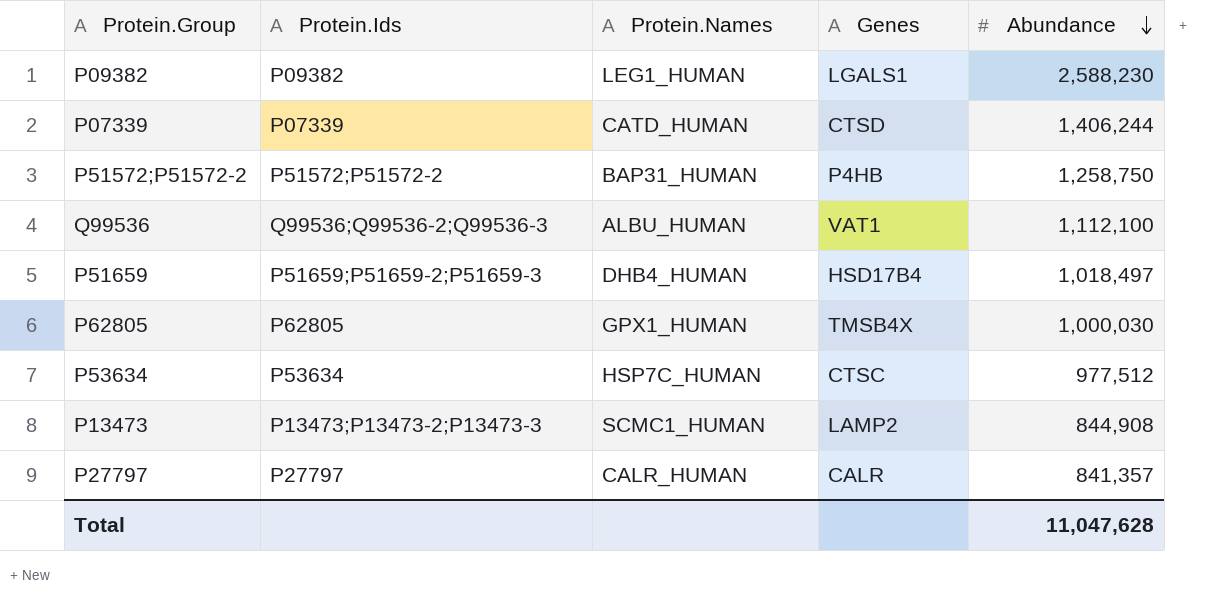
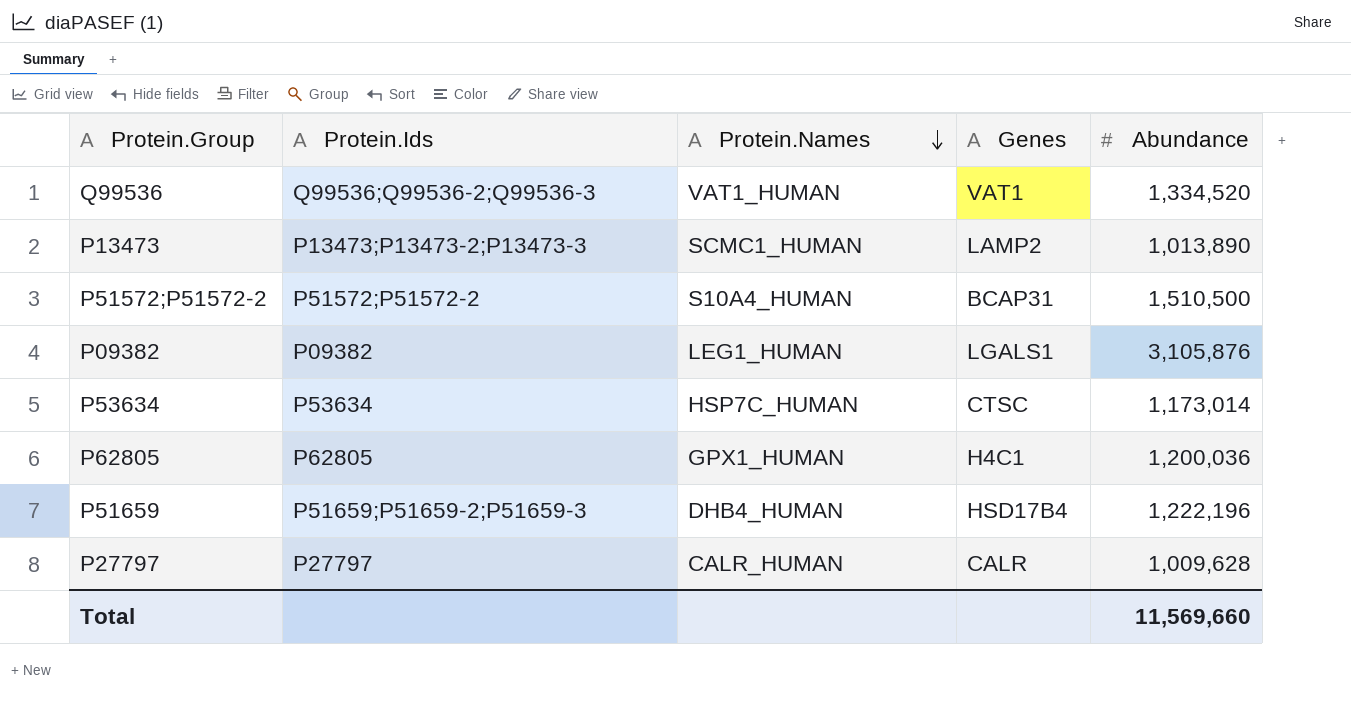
row order: Abundance descending -> Protein.Names descending
row P07339: P07339 | CATD_HUMAN | CTSD | 1,406,244 -> none
Q99536 | Protein.Names: ALBU_HUMAN -> VAT1_HUMAN
Q99536 | Abundance: 1,112,100 -> 1,334,520
P13473 | Abundance: 844,908 -> 1,013,890
P51572;P51572-2 | Protein.Names: BAP31_HUMAN -> S10A4_HUMAN
P51572;P51572-2 | Genes: P4HB -> BCAP31
P51572;P51572-2 | Abundance: 1,258,750 -> 1,510,500
P09382 | Abundance: 2,588,230 -> 3,105,876
P53634 | Abundance: 977,512 -> 1,173,014
P62805 | Genes: TMSB4X -> H4C1
P62805 | Abundance: 1,000,030 -> 1,200,036
P51659 | Abundance: 1,018,497 -> 1,222,196
P27797 | Abundance: 841,357 -> 1,009,628
Total | Abundance: 11,047,628 -> 11,569,660

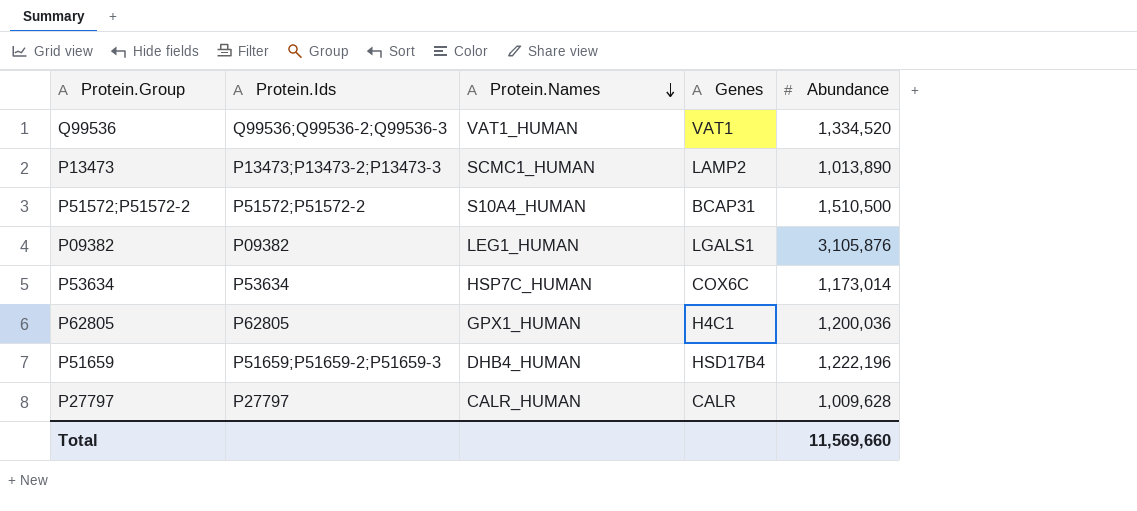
P53634 | Genes: CTSC -> COX6C

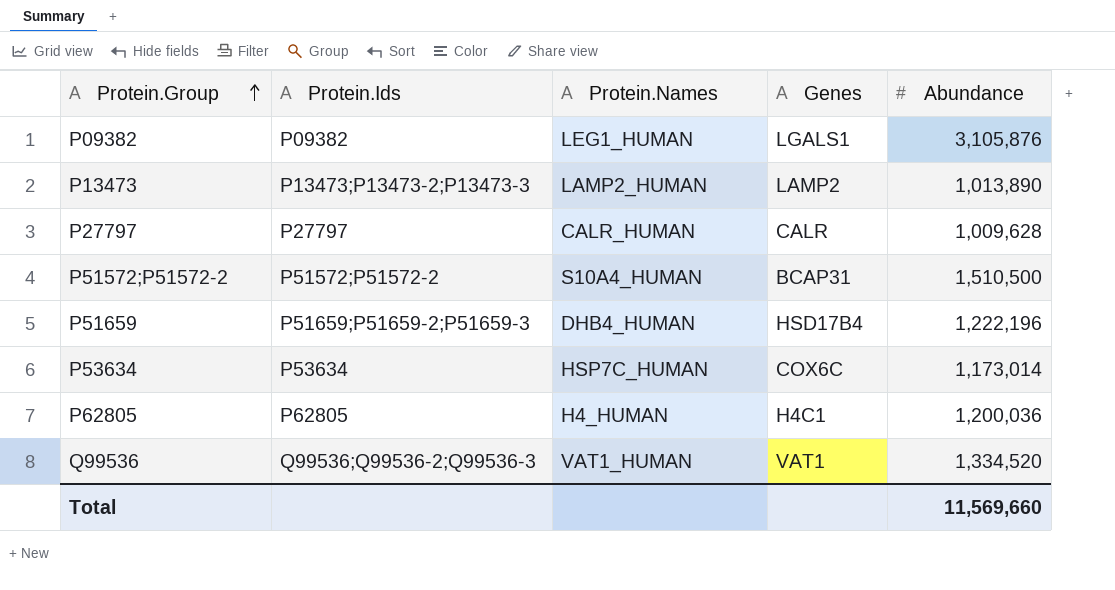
row order: Protein.Names descending -> Protein.Group ascending
P13473 | Protein.Names: SCMC1_HUMAN -> LAMP2_HUMAN
P62805 | Protein.Names: GPX1_HUMAN -> H4_HUMAN

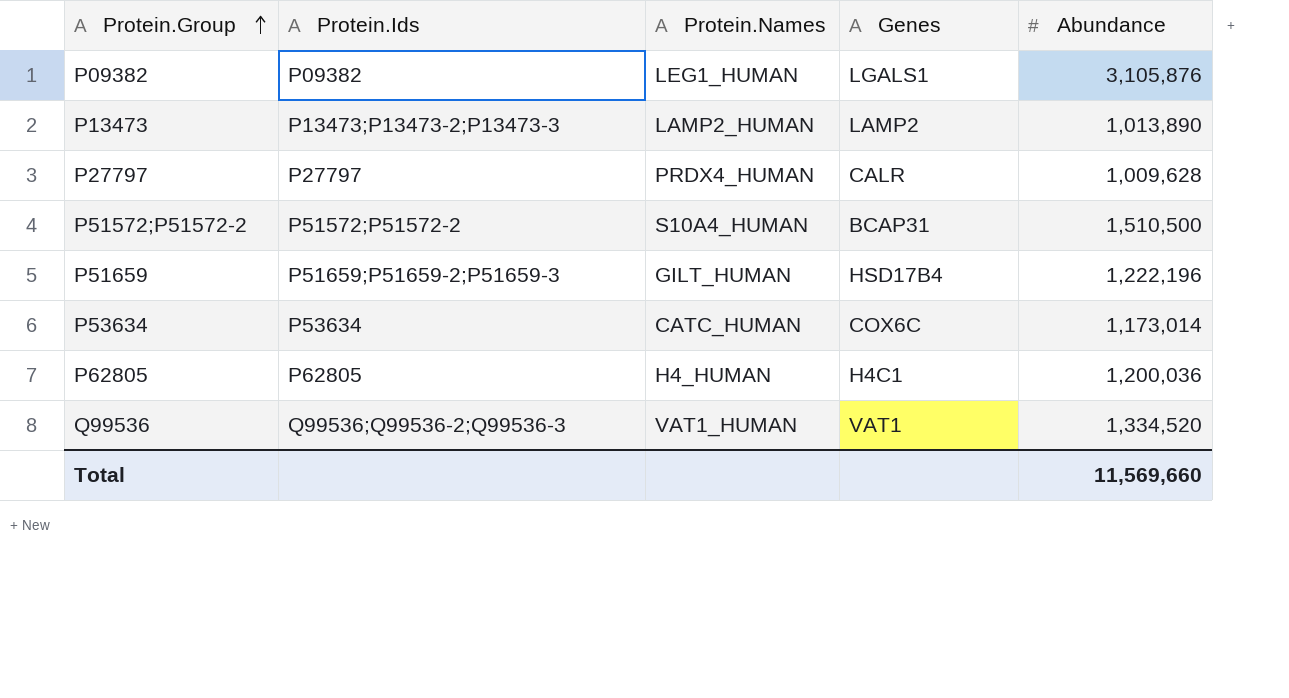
P27797 | Protein.Names: CALR_HUMAN -> PRDX4_HUMAN
P51659 | Protein.Names: DHB4_HUMAN -> GILT_HUMAN
P53634 | Protein.Names: HSP7C_HUMAN -> CATC_HUMAN

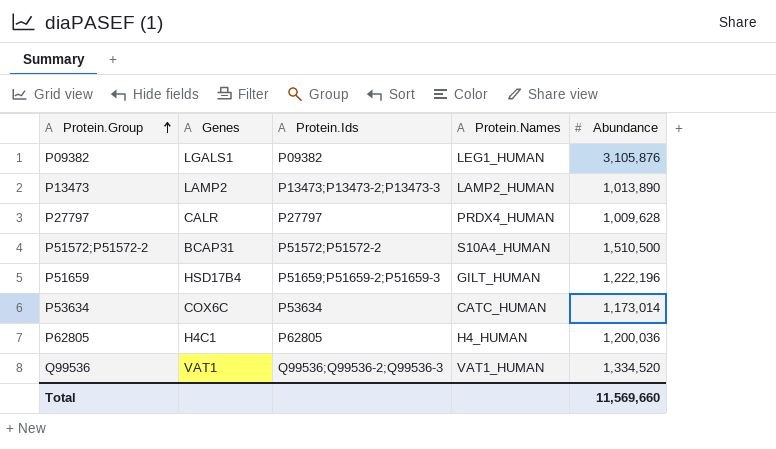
column Genes | position: 4 -> 2

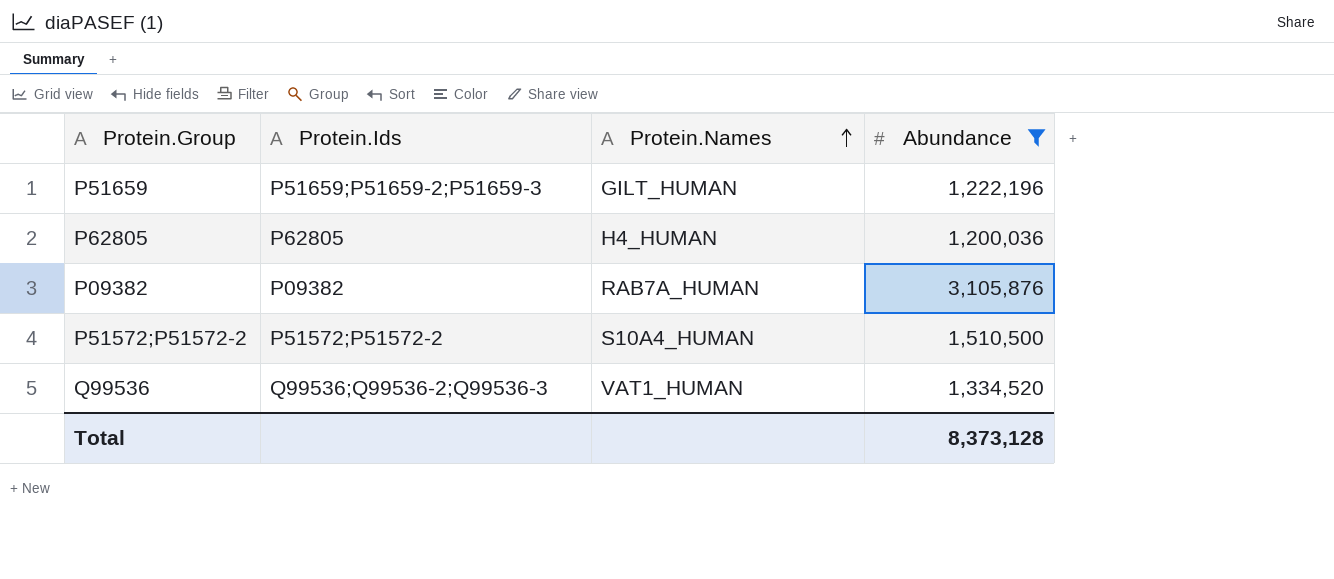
filter: none -> Abundance >= 1,200,036
row order: Protein.Group ascending -> Protein.Names ascending
column Genes | position: 2 -> none
P09382 | Protein.Names: LEG1_HUMAN -> RAB7A_HUMAN
Total | Abundance: 11,569,660 -> 8,373,128

